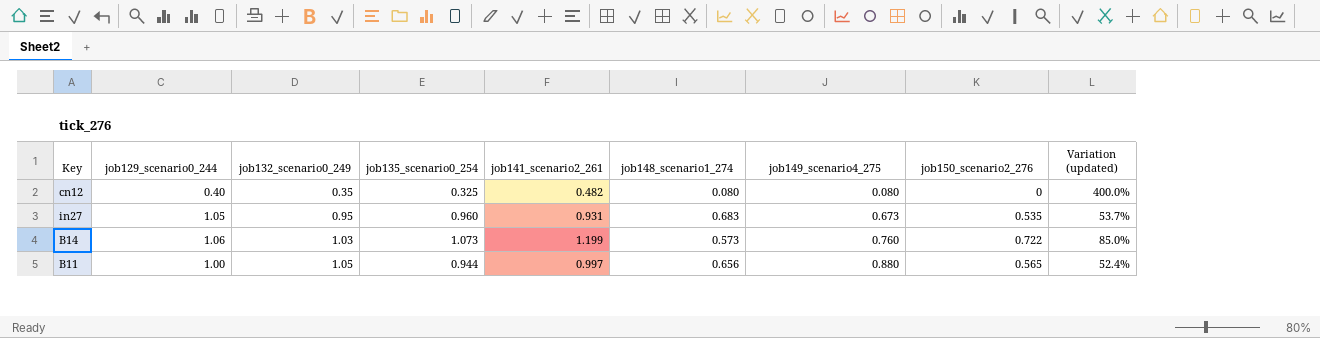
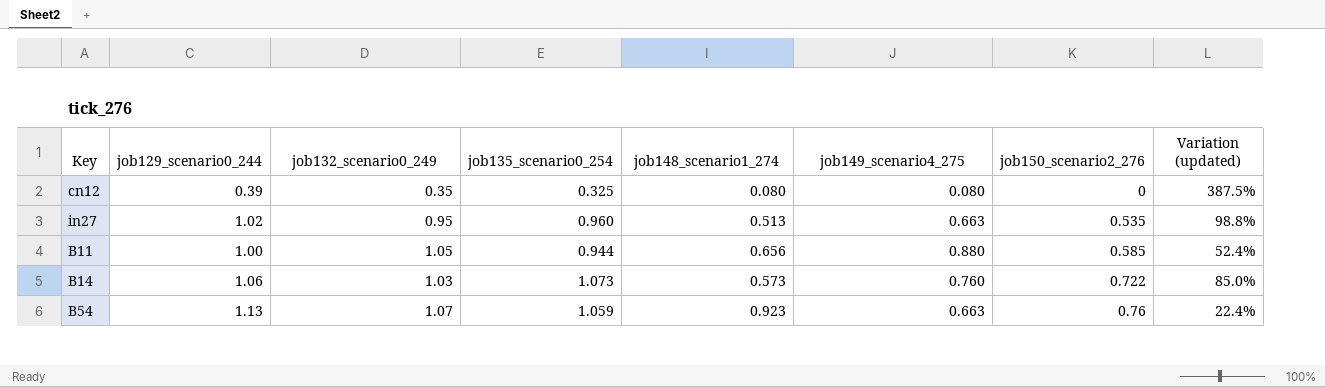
row order: job132_scenario0_249 ascending -> job150_scenario2_276 ascending
column job141_scenario2_261 | position: 5 -> none
cn12 | job129_scenario0_244: 0.40 -> 0.39
cn12 | Variation (updated): 400.0% -> 387.5%
in27 | job129_scenario0_244: 1.05 -> 1.02
in27 | job148_scenario1_274: 0.683 -> 0.513
in27 | job149_scenario4_275: 0.673 -> 0.663
in27 | Variation (updated): 53.7% -> 98.8%
B11 | job150_scenario2_276: 0.565 -> 0.585
row B54: none -> 1.13 | 1.07 | 1.059 | 0.923 | 0.663 | 0.76 | 22.4%

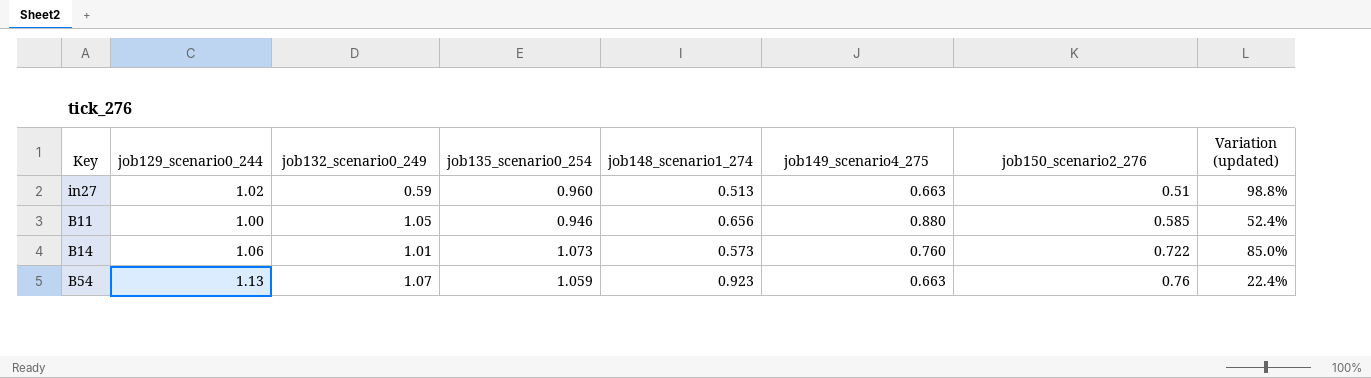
row cn12: 0.39 | 0.35 | 0.325 | 0.080 | 0.080 | 0 | 387.5% -> none
in27 | job132_scenario0_249: 0.95 -> 0.59
in27 | job150_scenario2_276: 0.535 -> 0.51
B11 | job135_scenario0_254: 0.944 -> 0.946
B14 | job132_scenario0_249: 1.03 -> 1.01

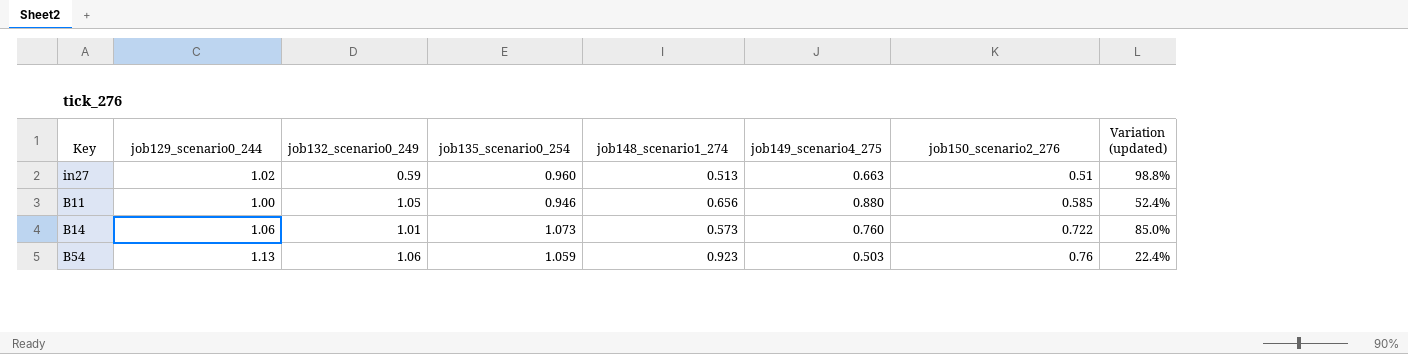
B54 | job132_scenario0_249: 1.07 -> 1.06
B54 | job149_scenario4_275: 0.663 -> 0.503

